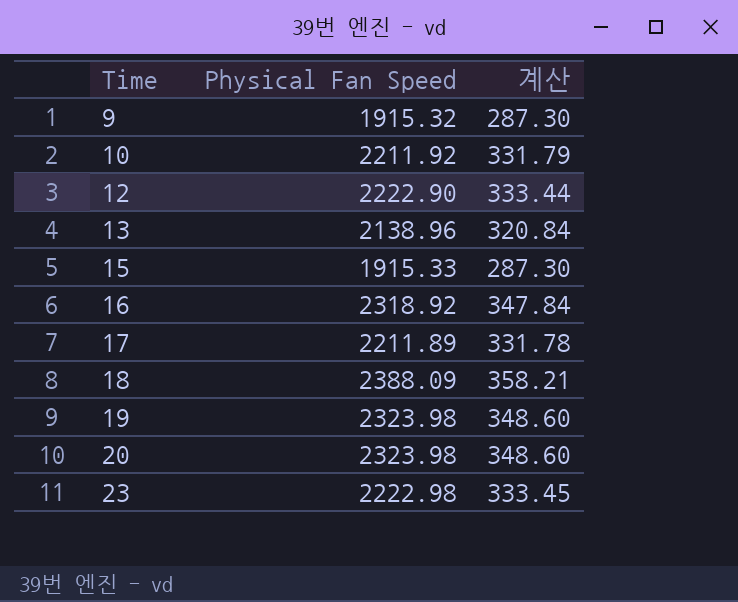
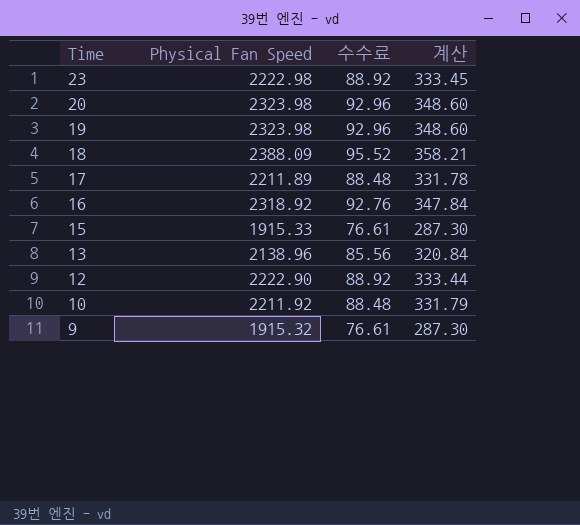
row order: Time ascending -> Time descending
column 수수료 | formula: none -> [Physical Fan Speed] * 0.04

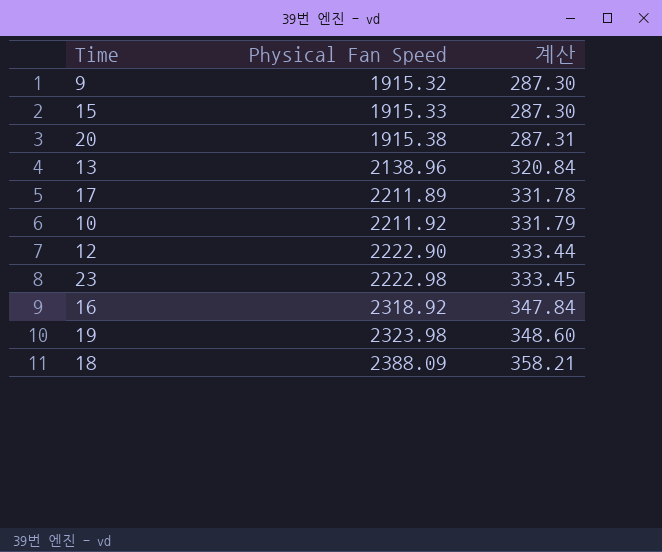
row order: Time descending -> Physical Fan Speed ascending
column 수수료 | formula: [Physical Fan Speed] * 0.04 -> none
20 | Physical Fan Speed: 2323.98 -> 1915.38
20 | 계산: 348.60 -> 287.31

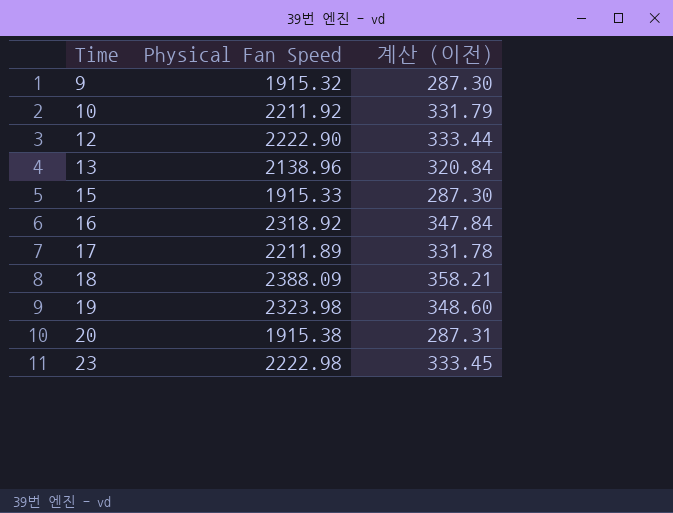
row order: Physical Fan Speed ascending -> Time ascending
column name: 계산 -> 계산 (이전)

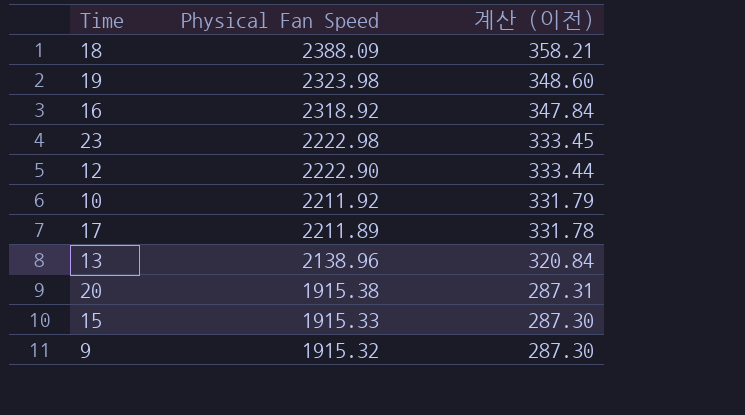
row order: Time ascending -> Physical Fan Speed descending

